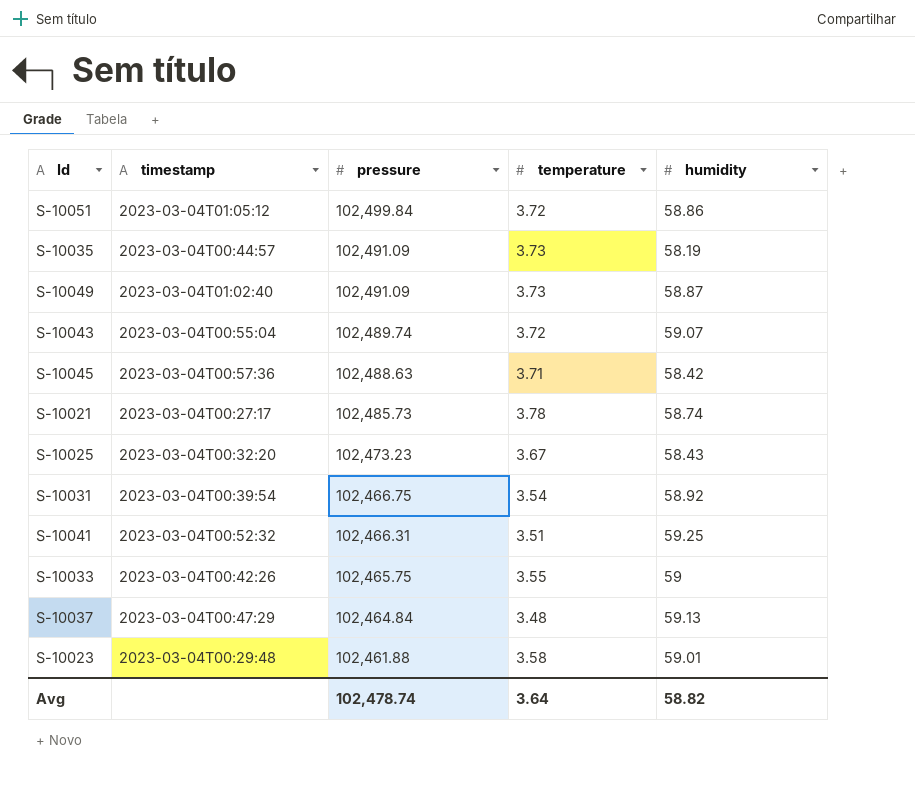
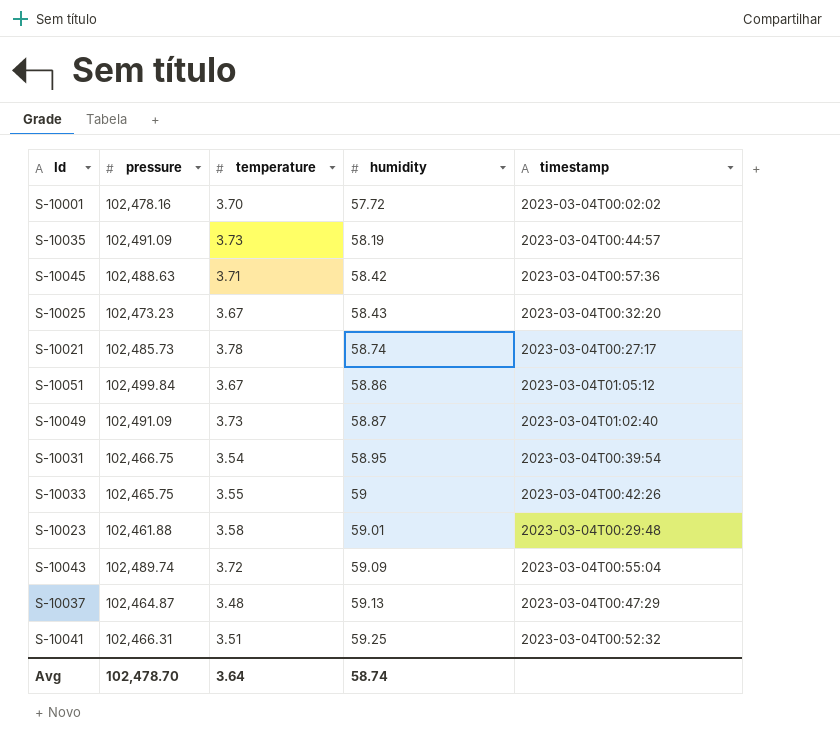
row order: pressure descending -> humidity ascending
column timestamp | position: 2 -> 5
row S-10001: none -> 102,478.16 | 3.70 | 57.72 | 2023-03-04T00:02:02
S-10051 | temperature: 3.72 -> 3.67
S-10031 | humidity: 58.92 -> 58.95
S-10043 | humidity: 59.07 -> 59.09
S-10037 | pressure: 102,464.84 -> 102,464.87
Avg | pressure: 102,478.74 -> 102,478.70
Avg | humidity: 58.82 -> 58.74

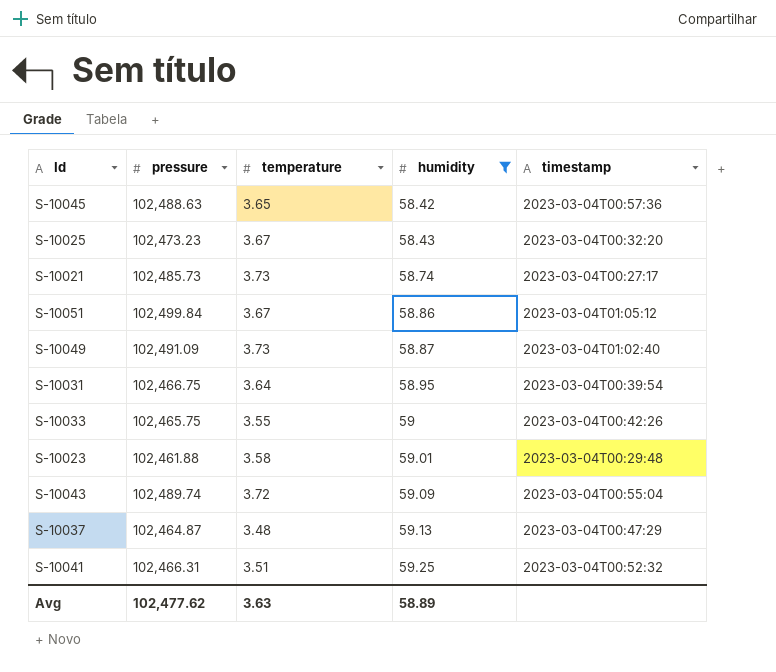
filter: none -> humidity >= 58.42
S-10045 | temperature: 3.71 -> 3.65
S-10021 | temperature: 3.78 -> 3.73
S-10031 | temperature: 3.54 -> 3.64
Avg | pressure: 102,478.70 -> 102,477.62
Avg | temperature: 3.64 -> 3.63
Avg | humidity: 58.74 -> 58.89

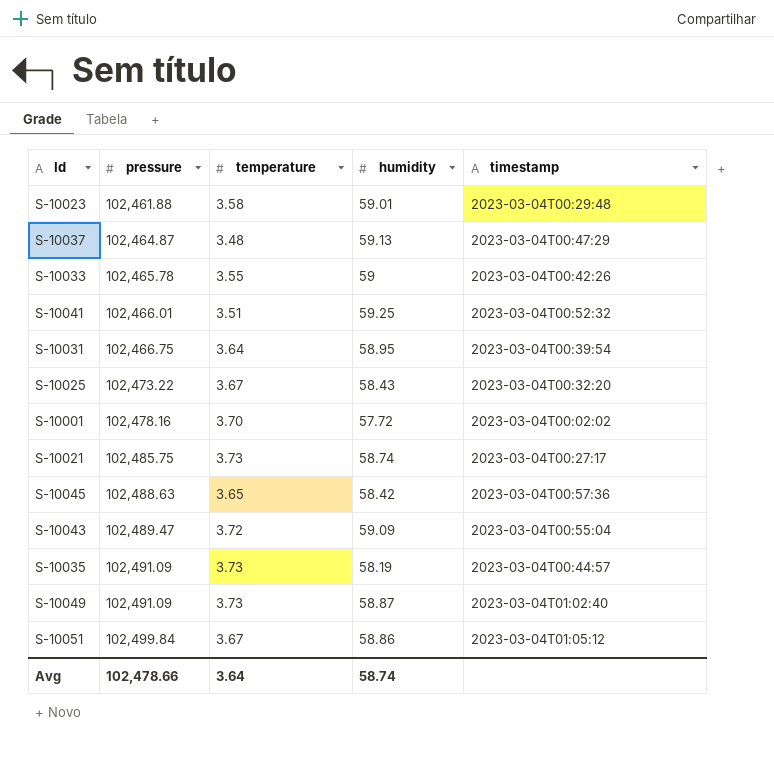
filter: humidity >= 58.42 -> none
row order: humidity ascending -> pressure ascending
S-10033 | pressure: 102,465.75 -> 102,465.78
S-10041 | pressure: 102,466.31 -> 102,466.01
S-10025 | pressure: 102,473.23 -> 102,473.22
S-10021 | pressure: 102,485.73 -> 102,485.75
S-10043 | pressure: 102,489.74 -> 102,489.47
Avg | pressure: 102,477.62 -> 102,478.66
Avg | temperature: 3.63 -> 3.64
Avg | humidity: 58.89 -> 58.74

